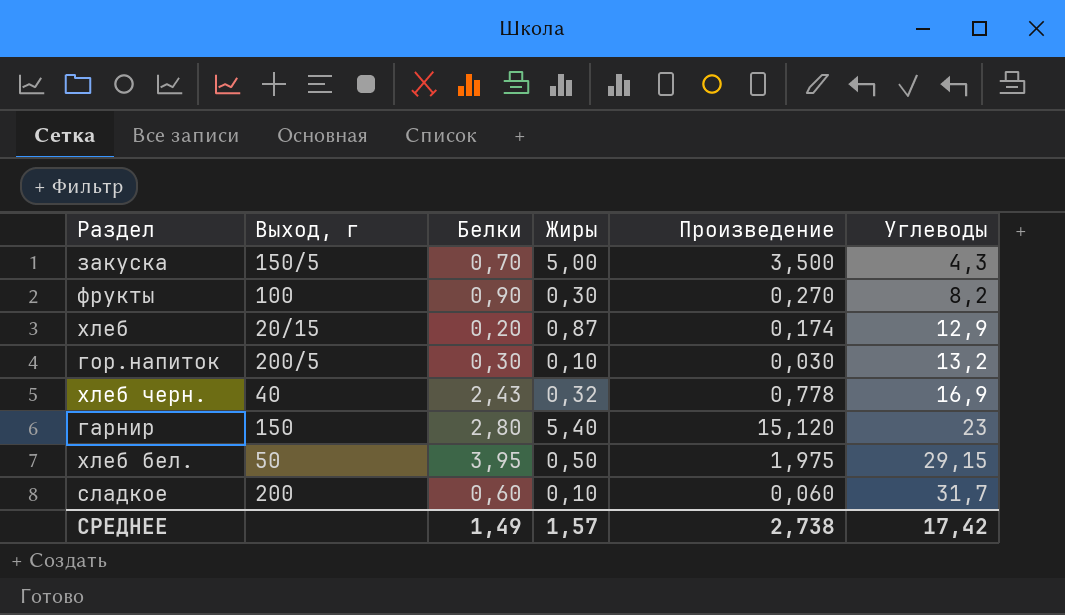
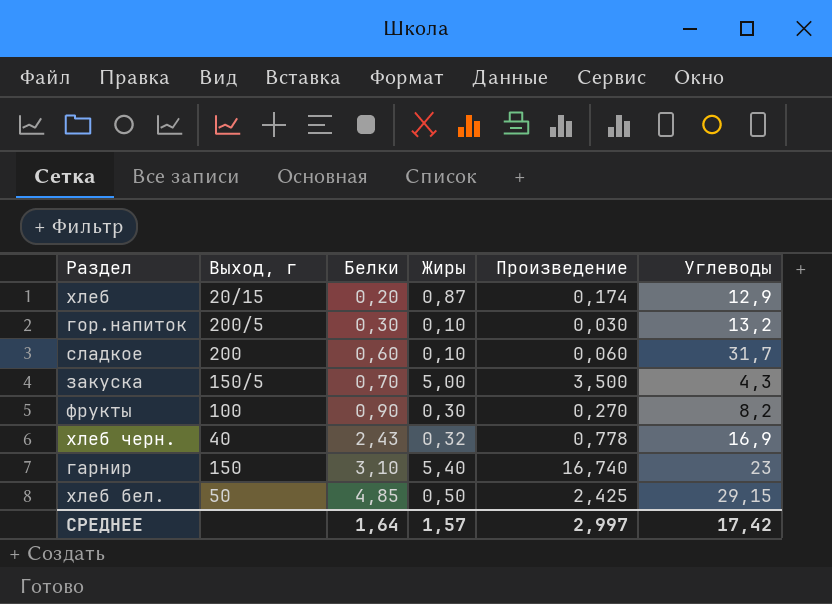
row order: Углеводы ascending -> Белки ascending
гарнир | Белки: 2,80 -> 3,10
гарнир | Произведение: 15,120 -> 16,740
хлеб бел. | Белки: 3,95 -> 4,85
хлеб бел. | Произведение: 1,975 -> 2,425
СРЕДНЕЕ | Белки: 1,49 -> 1,64
СРЕДНЕЕ | Произведение: 2,738 -> 2,997

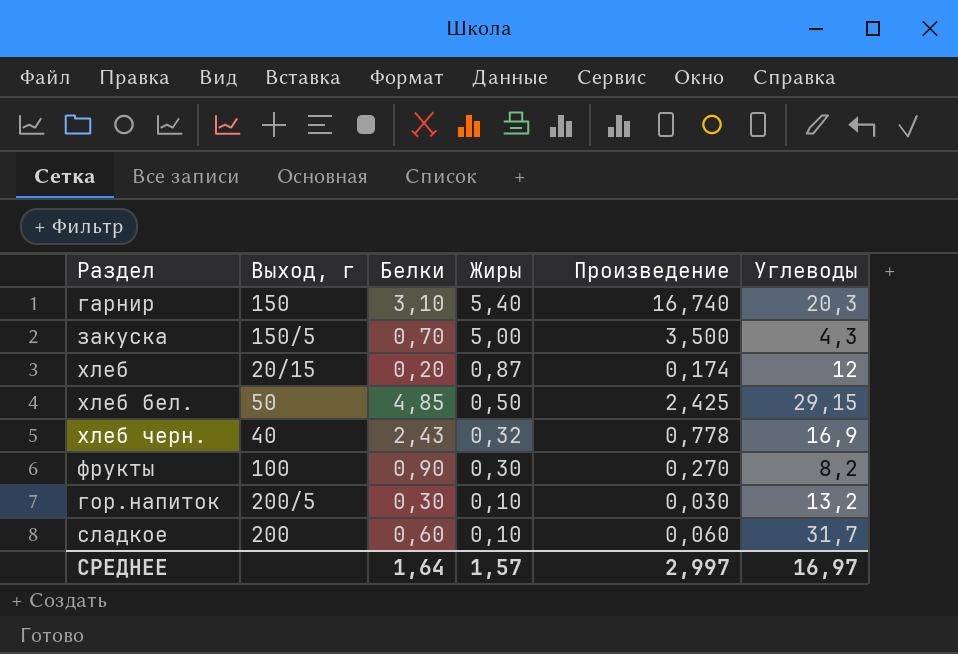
row order: Белки ascending -> Жиры descending
гарнир | Углеводы: 23 -> 20,3
хлеб | Углеводы: 12,9 -> 12
СРЕДНЕЕ | Углеводы: 17,42 -> 16,97

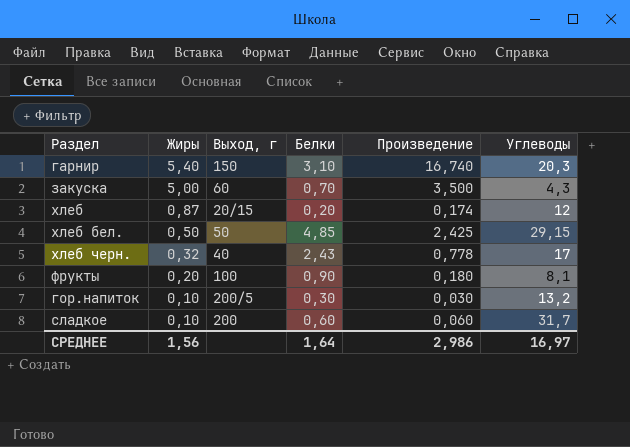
column Жиры | position: 4 -> 2
закуска | Выход, г: 150/5 -> 60
хлеб черн. | Углеводы: 16,9 -> 17
фрукты | Жиры: 0,30 -> 0,20
фрукты | Произведение: 0,270 -> 0,180
фрукты | Углеводы: 8,2 -> 8,1
СРЕДНЕЕ | Жиры: 1,57 -> 1,56
СРЕДНЕЕ | Произведение: 2,997 -> 2,986

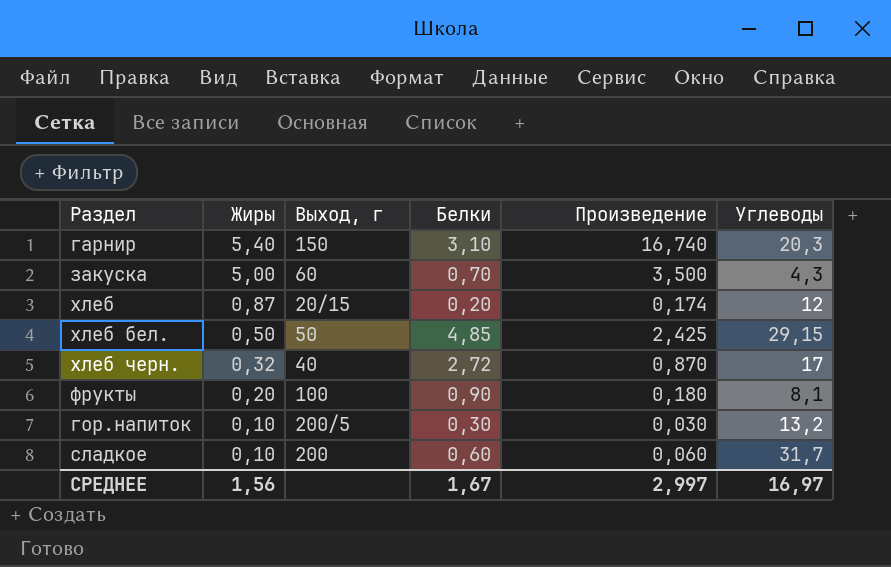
хлеб черн. | Белки: 2,43 -> 2,72
хлеб черн. | Произведение: 0,778 -> 0,870
СРЕДНЕЕ | Белки: 1,64 -> 1,67
СРЕДНЕЕ | Произведение: 2,986 -> 2,997

